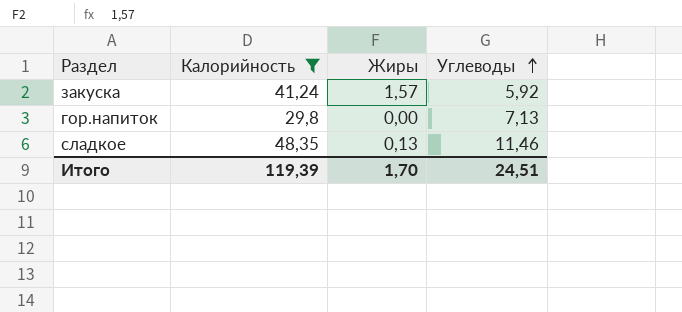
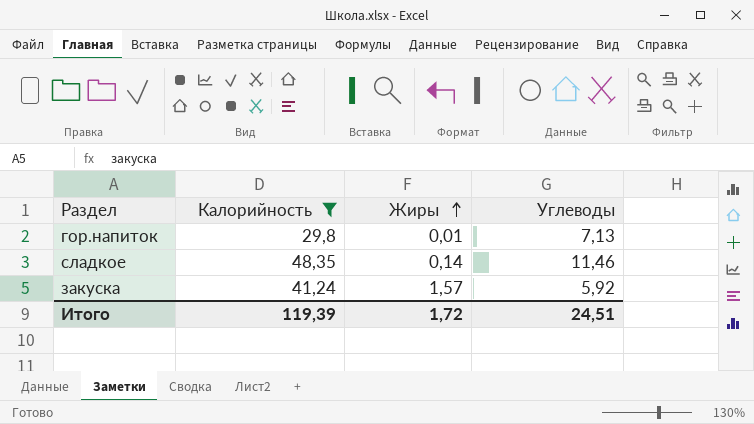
row order: Углеводы ascending -> Жиры ascending
гор.напиток | Жиры: 0,00 -> 0,01
сладкое | Жиры: 0,13 -> 0,14
Итого | Жиры: 1,70 -> 1,72

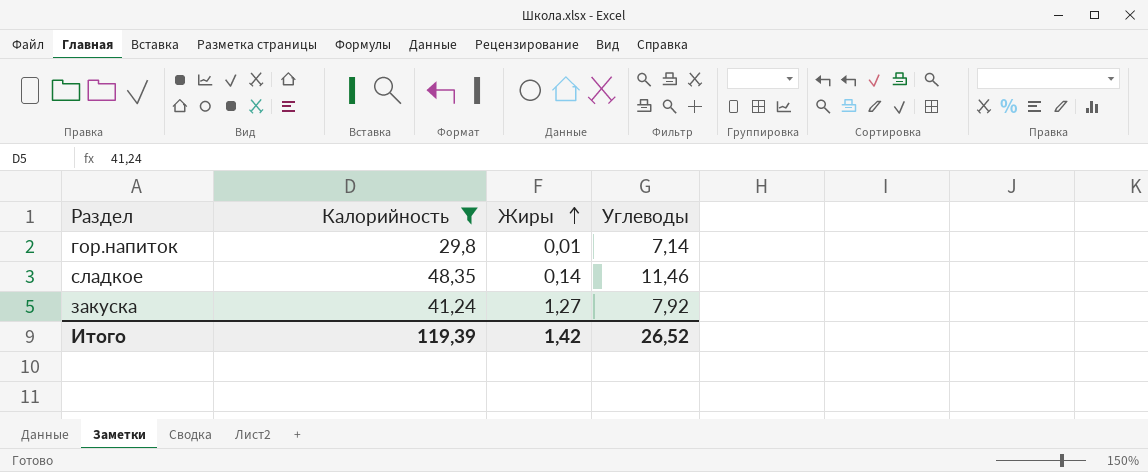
гор.напиток | Углеводы: 7,13 -> 7,14
закуска | Жиры: 1,57 -> 1,27
закуска | Углеводы: 5,92 -> 7,92
Итого | Жиры: 1,72 -> 1,42
Итого | Углеводы: 24,51 -> 26,52

